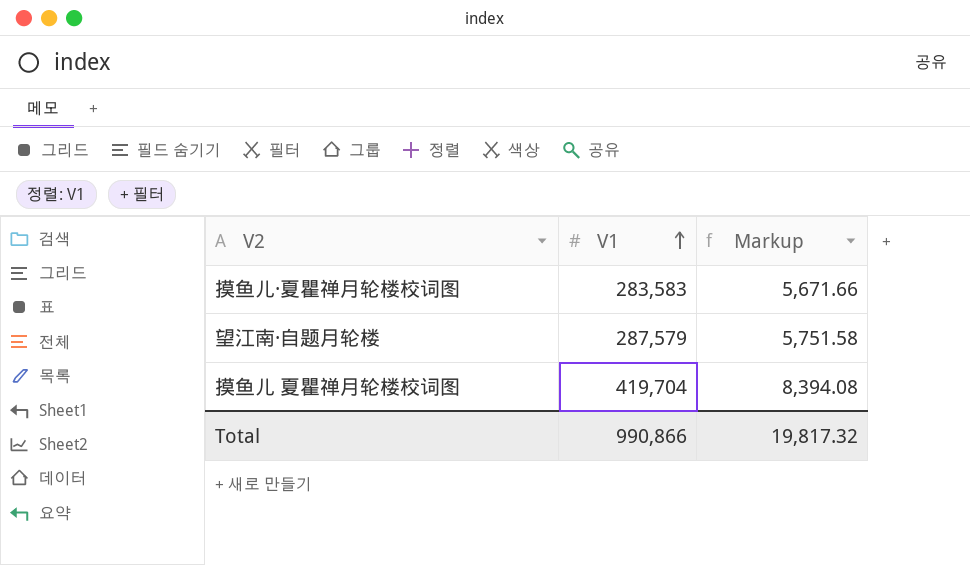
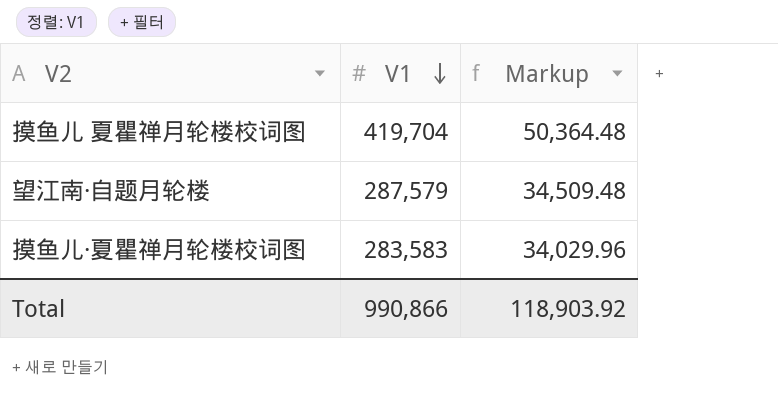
row order: V1 ascending -> V1 descending
column Markup | formula: [V1] * 0.02 -> [V1] * 0.12
Total | Markup: 19,817.32 -> 118,903.92

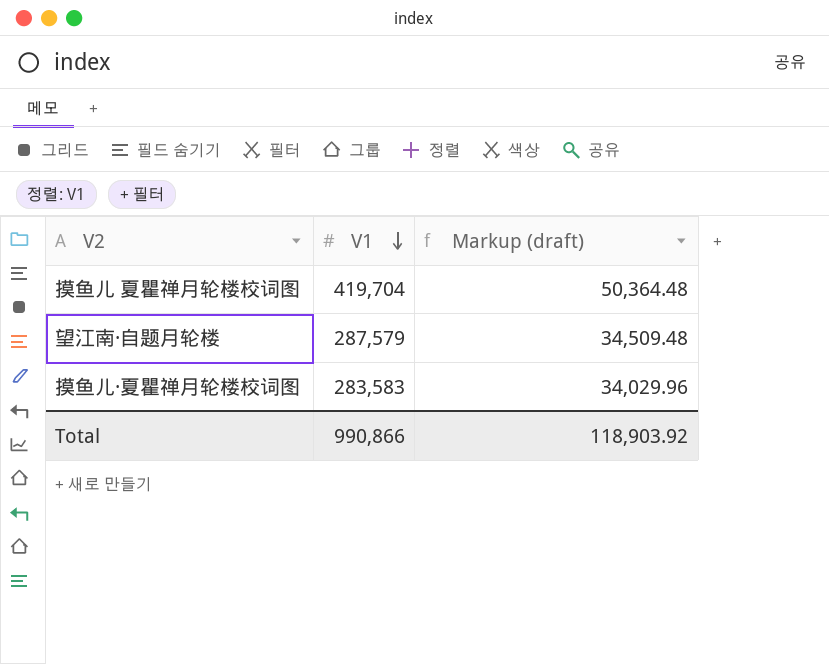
column name: Markup -> Markup (draft)

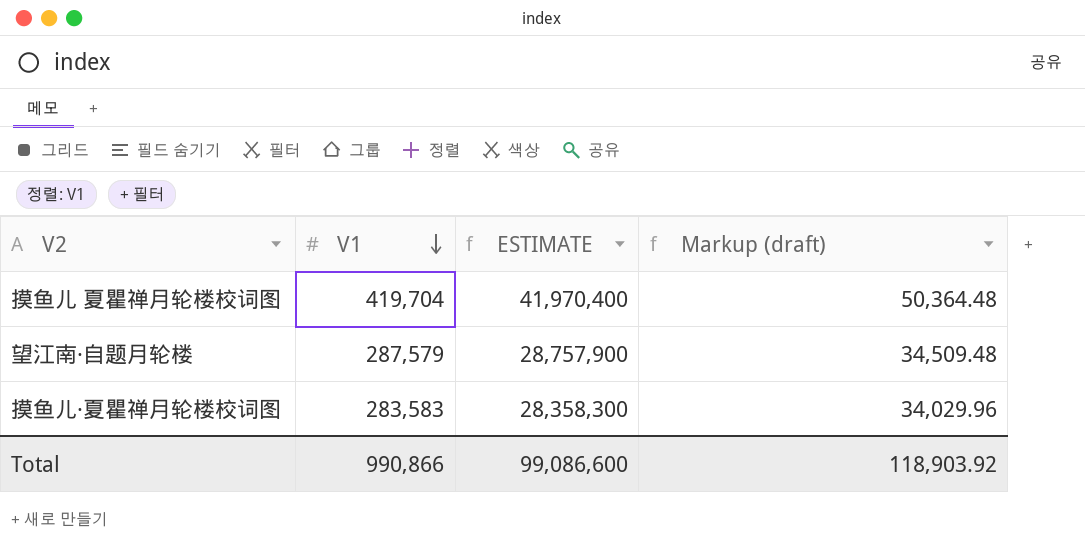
column ESTIMATE | formula: none -> [V1] * 100

